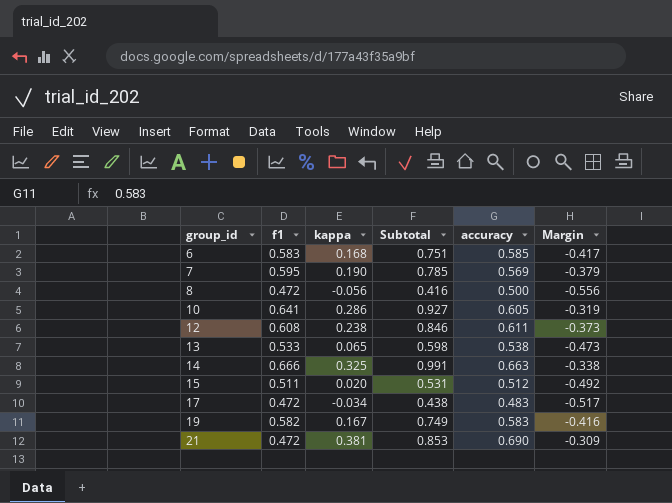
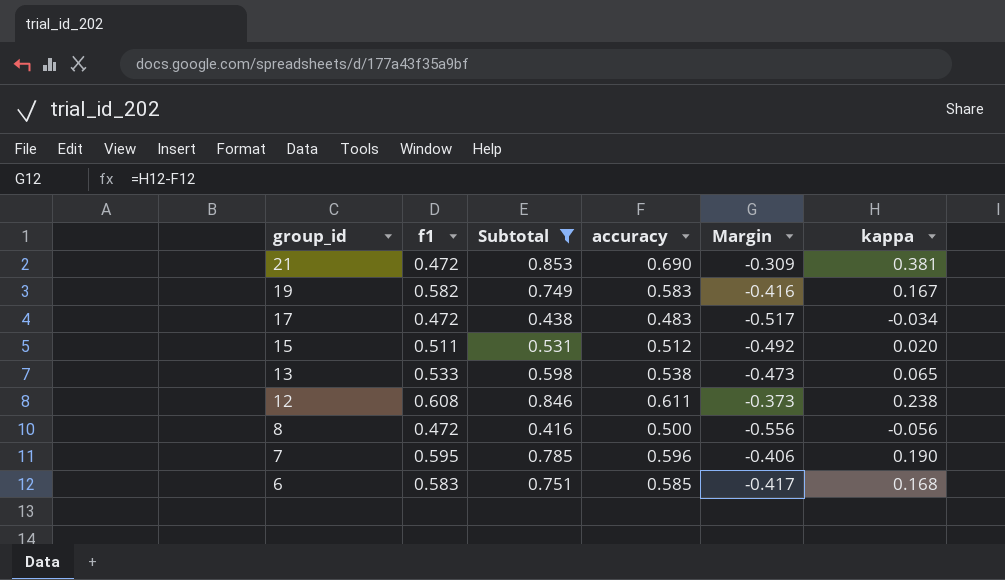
filter: none -> Subtotal <= 0.853
row order: group_id ascending -> group_id descending
column kappa | position: 3 -> 6
7 | accuracy: 0.569 -> 0.596
7 | Margin: -0.379 -> -0.406

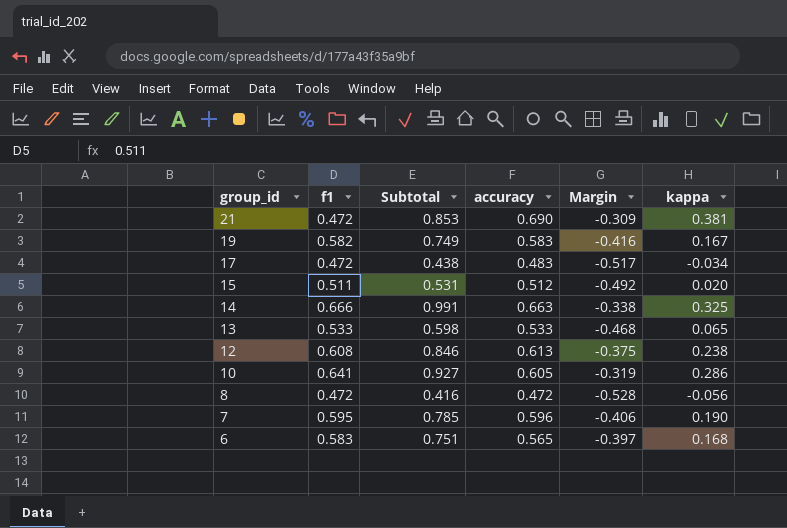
filter: Subtotal <= 0.853 -> none
13 | accuracy: 0.538 -> 0.533
13 | Margin: -0.473 -> -0.468
12 | accuracy: 0.611 -> 0.613
12 | Margin: -0.373 -> -0.375
8 | accuracy: 0.500 -> 0.472
8 | Margin: -0.556 -> -0.528
6 | accuracy: 0.585 -> 0.565
6 | Margin: -0.417 -> -0.397

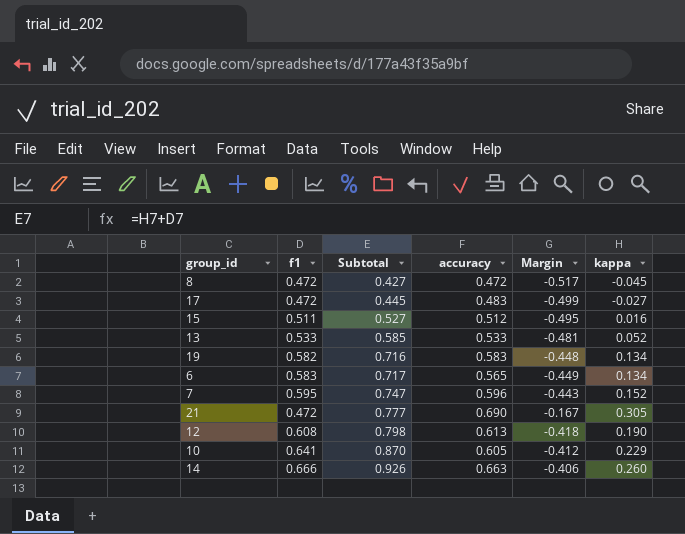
row order: group_id descending -> Subtotal ascending
column Margin | formula: [kappa] - [accuracy] -> [kappa] - [f1]
8 | Subtotal: 0.416 -> 0.427
8 | kappa: -0.056 -> -0.045
17 | Subtotal: 0.438 -> 0.445
17 | kappa: -0.034 -> -0.027
15 | Subtotal: 0.531 -> 0.527
15 | kappa: 0.020 -> 0.016
13 | Subtotal: 0.598 -> 0.585
13 | kappa: 0.065 -> 0.052
19 | Subtotal: 0.749 -> 0.716
19 | kappa: 0.167 -> 0.134
6 | Subtotal: 0.751 -> 0.717
6 | kappa: 0.168 -> 0.134
7 | Subtotal: 0.785 -> 0.747
7 | kappa: 0.190 -> 0.152
21 | Subtotal: 0.853 -> 0.777
21 | kappa: 0.381 -> 0.305
12 | Subtotal: 0.846 -> 0.798
12 | kappa: 0.238 -> 0.190
10 | Subtotal: 0.927 -> 0.870
10 | kappa: 0.286 -> 0.229
14 | Subtotal: 0.991 -> 0.926
14 | kappa: 0.325 -> 0.260

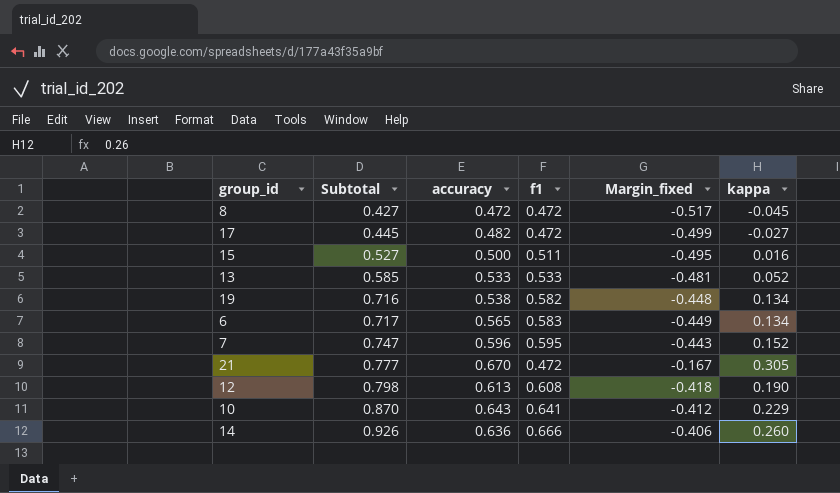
column f1 | position: 2 -> 4
column name: Margin -> Margin_fixed
17 | accuracy: 0.483 -> 0.482
15 | accuracy: 0.512 -> 0.500
19 | accuracy: 0.583 -> 0.538
21 | accuracy: 0.690 -> 0.670
10 | accuracy: 0.605 -> 0.643
14 | accuracy: 0.663 -> 0.636

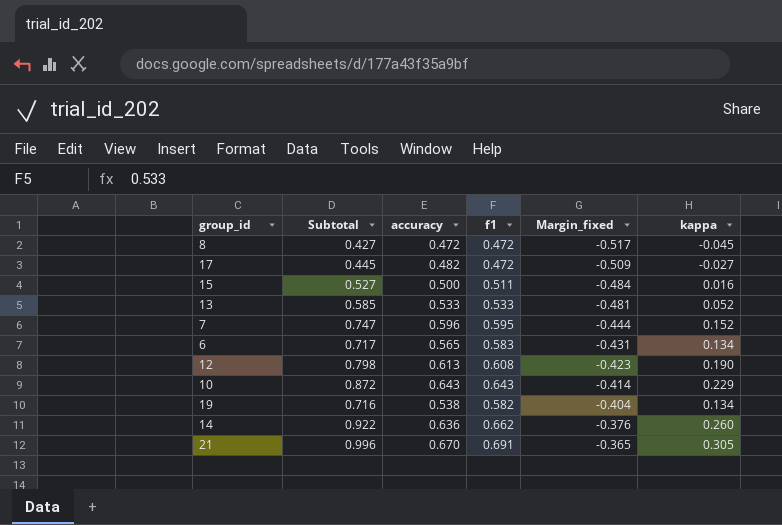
row order: Subtotal ascending -> Margin_fixed ascending
column Margin_fixed | formula: [kappa] - [f1] -> [kappa] - [accuracy]
10 | Subtotal: 0.870 -> 0.872
10 | f1: 0.641 -> 0.643
14 | Subtotal: 0.926 -> 0.922
14 | f1: 0.666 -> 0.662
21 | Subtotal: 0.777 -> 0.996
21 | f1: 0.472 -> 0.691

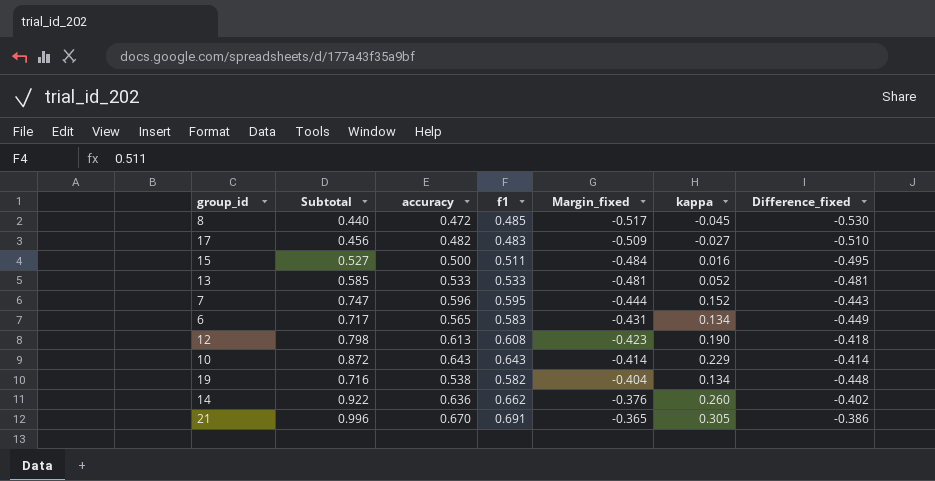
column Difference_fixed | formula: none -> [kappa] - [f1]
8 | Subtotal: 0.427 -> 0.440
8 | f1: 0.472 -> 0.485
17 | Subtotal: 0.445 -> 0.456
17 | f1: 0.472 -> 0.483

